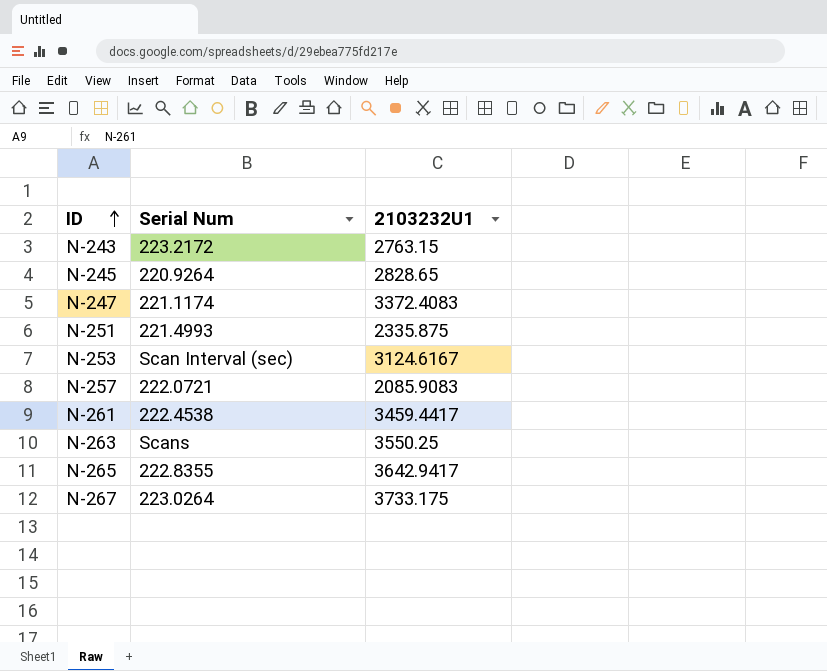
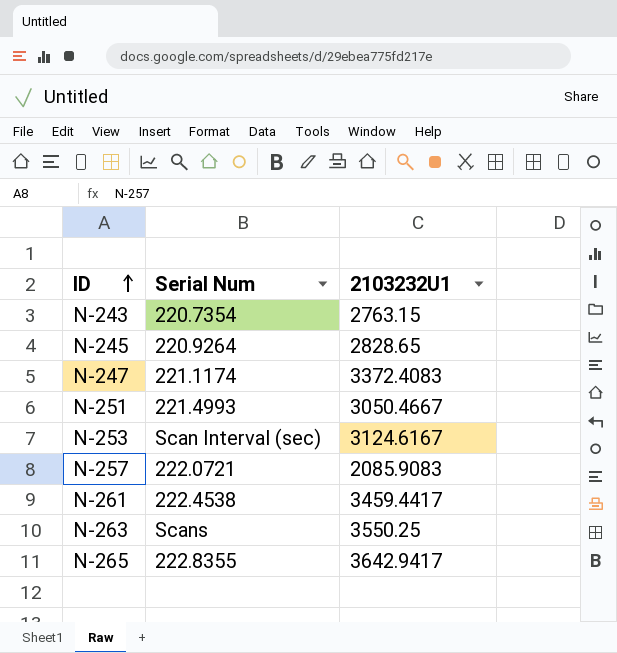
row N-267: 223.0264 | 3733.175 -> none
N-243 | Serial Num: 223.2172 -> 220.7354
N-251 | 2103232U1: 2335.875 -> 3050.4667

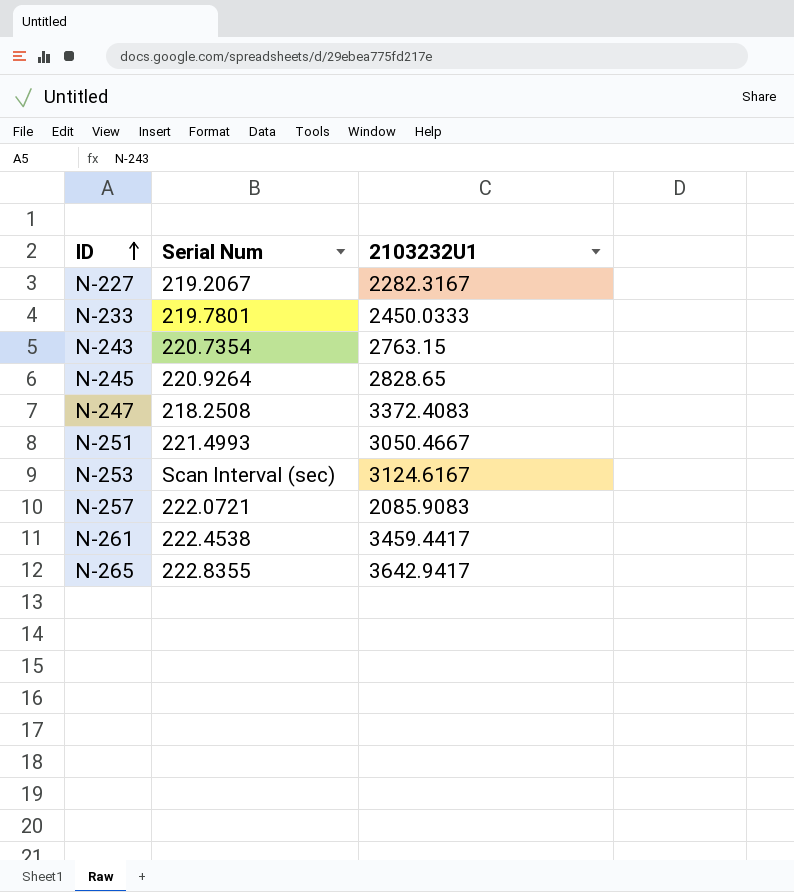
row N-263: Scans | 3550.25 -> none
row N-227: none -> 219.2067 | 2282.3167
row N-233: none -> 219.7801 | 2450.0333
N-247 | Serial Num: 221.1174 -> 218.2508

